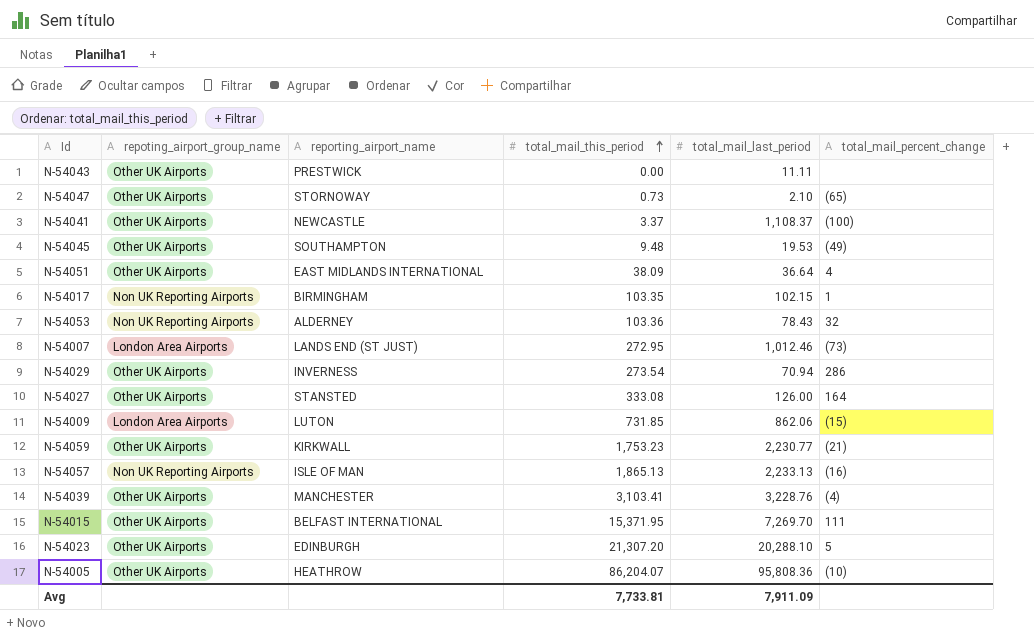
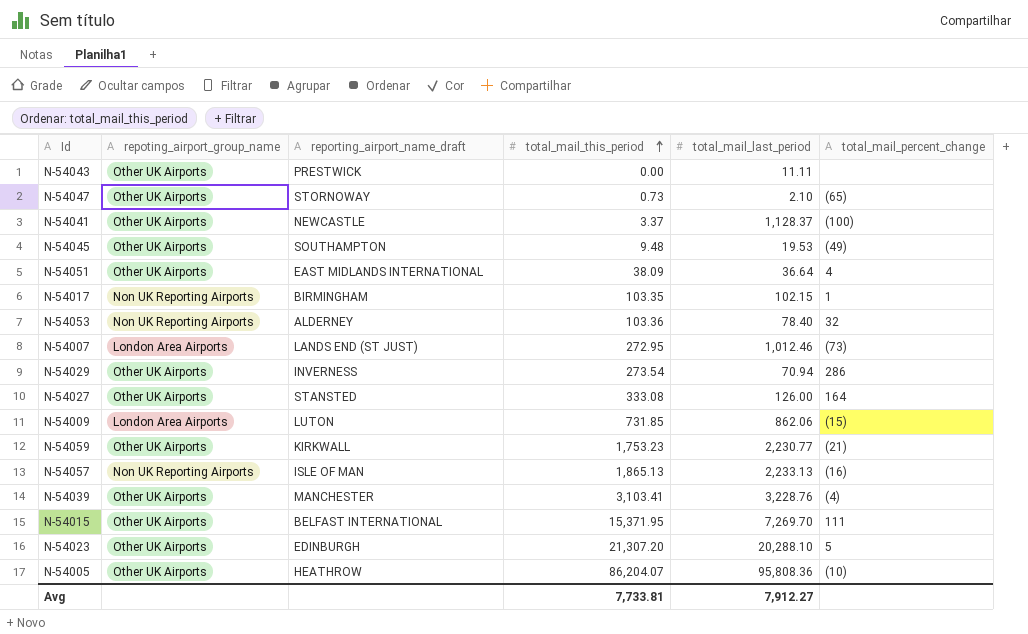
column name: reporting_airport_name -> reporting_airport_name_draft
N-54041 | total_mail_last_period: 1,108.37 -> 1,128.37
N-54053 | total_mail_last_period: 78.43 -> 78.40
Avg | total_mail_last_period: 7,911.09 -> 7,912.27

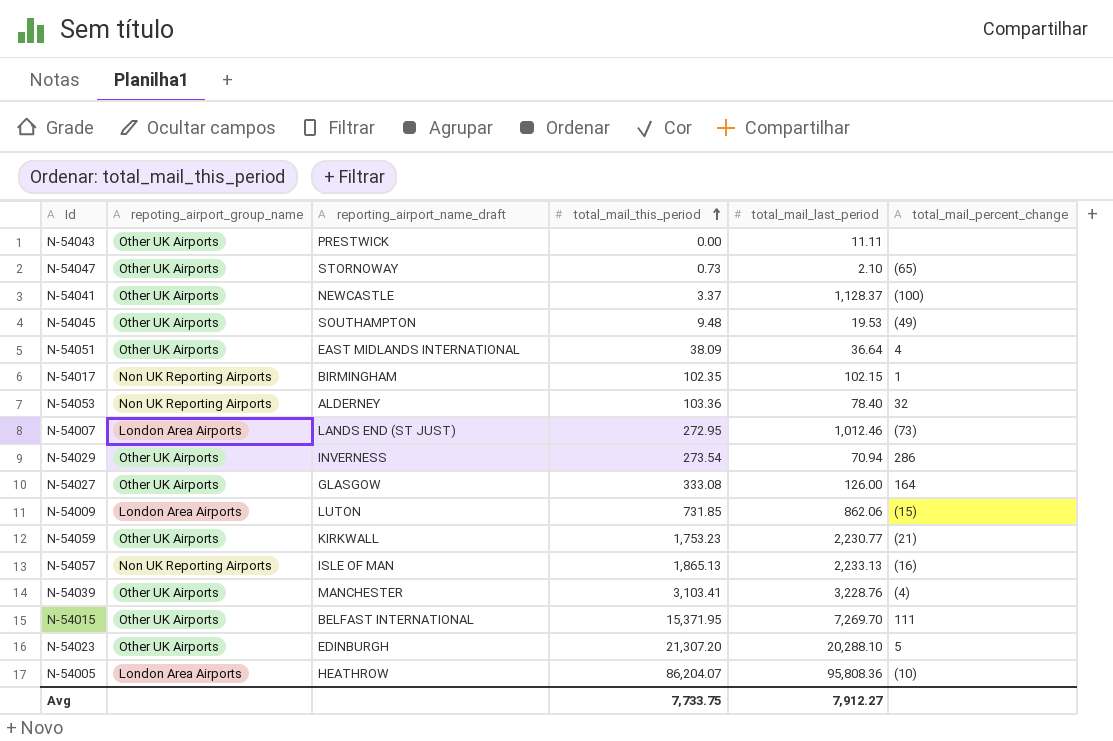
N-54017 | total_mail_this_period: 103.35 -> 102.35
N-54027 | reporting_airport_name_draft: STANSTED -> GLASGOW
N-54005 | repoting_airport_group_name: Other UK Airports -> London Area Airports
Avg | total_mail_this_period: 7,733.81 -> 7,733.75

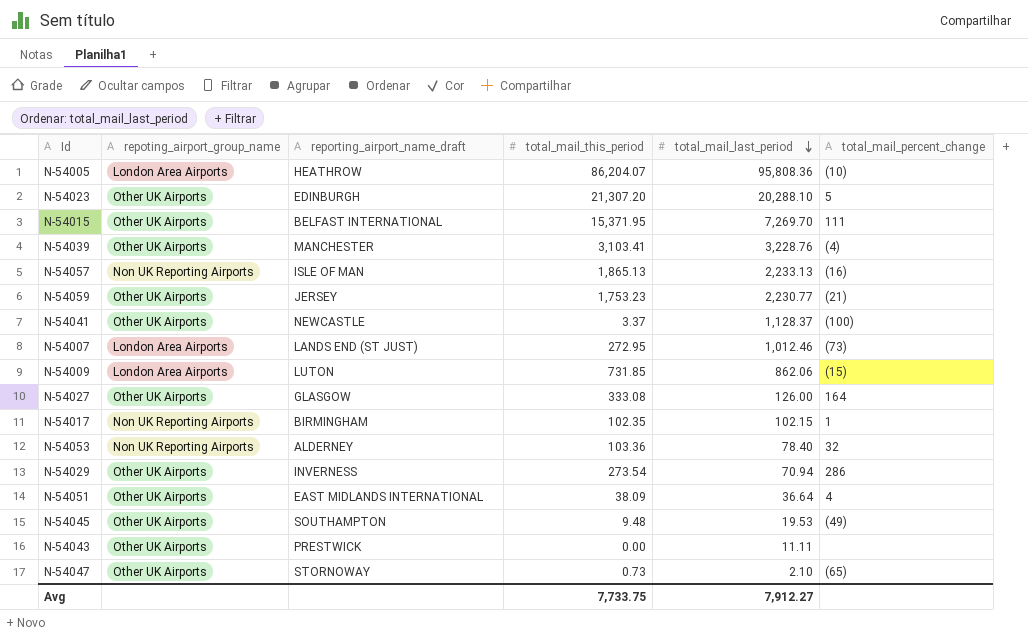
row order: total_mail_this_period ascending -> total_mail_last_period descending
N-54059 | reporting_airport_name_draft: KIRKWALL -> JERSEY

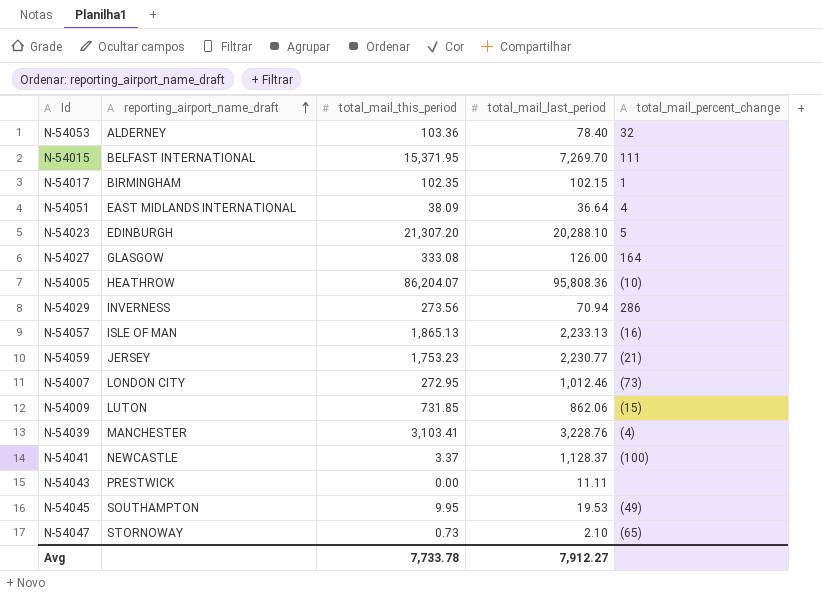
row order: total_mail_last_period descending -> reporting_airport_name_draft ascending
column repoting_airport_group_name | position: 2 -> none
N-54029 | total_mail_this_period: 273.54 -> 273.56
N-54007 | reporting_airport_name_draft: LANDS END (ST JUST) -> LONDON CITY
N-54045 | total_mail_this_period: 9.48 -> 9.95
Avg | total_mail_this_period: 7,733.75 -> 7,733.78

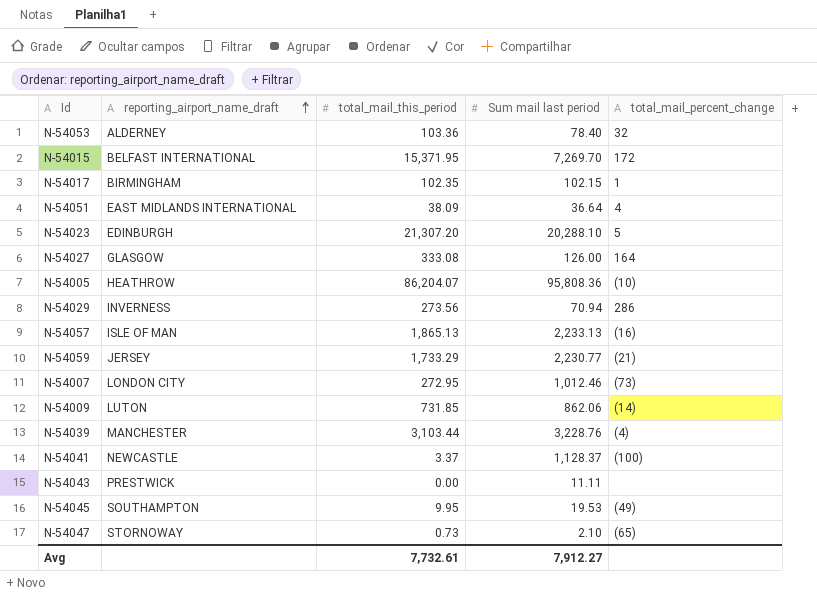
column name: total_mail_last_period -> Sum mail last period
N-54015 | total_mail_percent_change: 111 -> 172
N-54059 | total_mail_this_period: 1,753.23 -> 1,733.29
N-54009 | total_mail_percent_change: (15) -> (14)
N-54039 | total_mail_this_period: 3,103.41 -> 3,103.44
Avg | total_mail_this_period: 7,733.78 -> 7,732.61

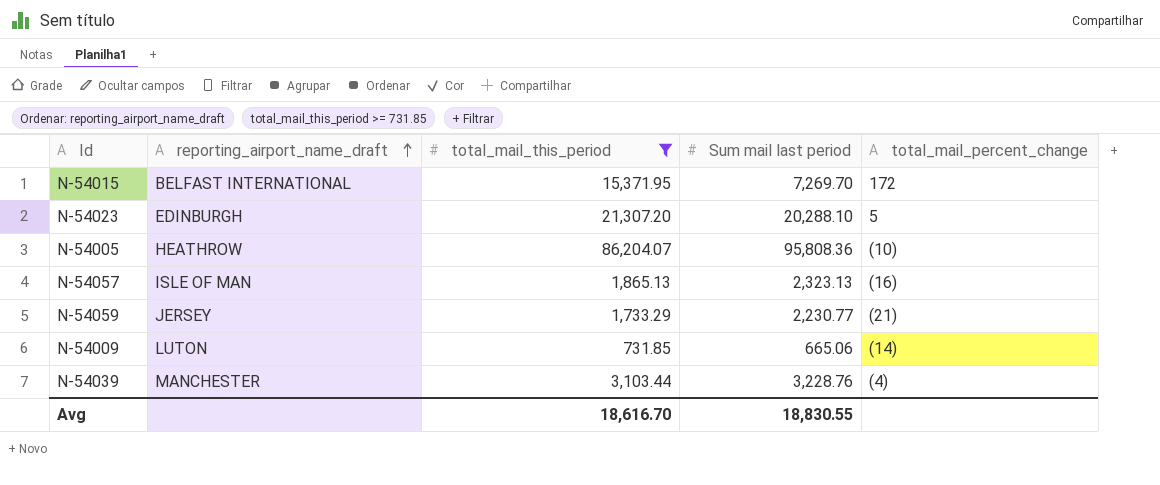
filter: none -> total_mail_this_period >= 731.85
N-54057 | Sum mail last period: 2,233.13 -> 2,323.13
N-54009 | Sum mail last period: 862.06 -> 665.06
Avg | total_mail_this_period: 7,732.61 -> 18,616.70
Avg | Sum mail last period: 7,912.27 -> 18,830.55

